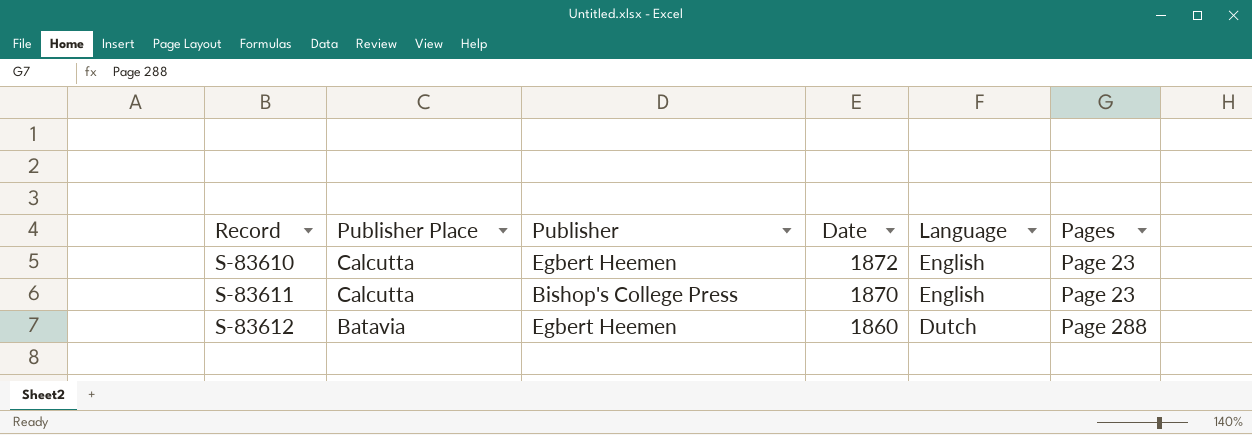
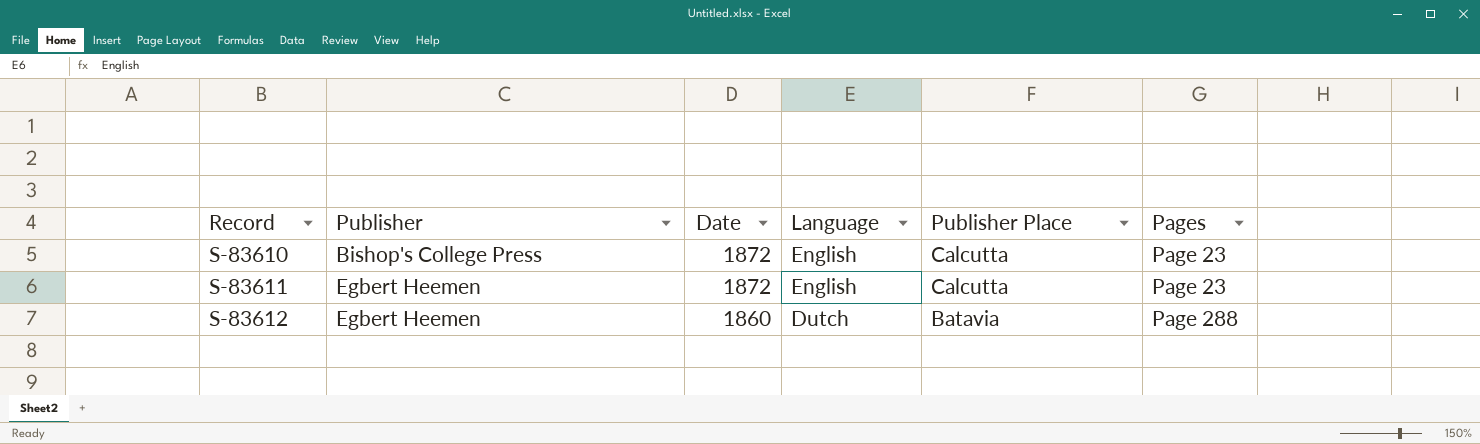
column Publisher Place | position: 2 -> 5
S-83610 | Publisher: Egbert Heemen -> Bishop's College Press
S-83611 | Publisher: Bishop's College Press -> Egbert Heemen
S-83611 | Date: 1870 -> 1872

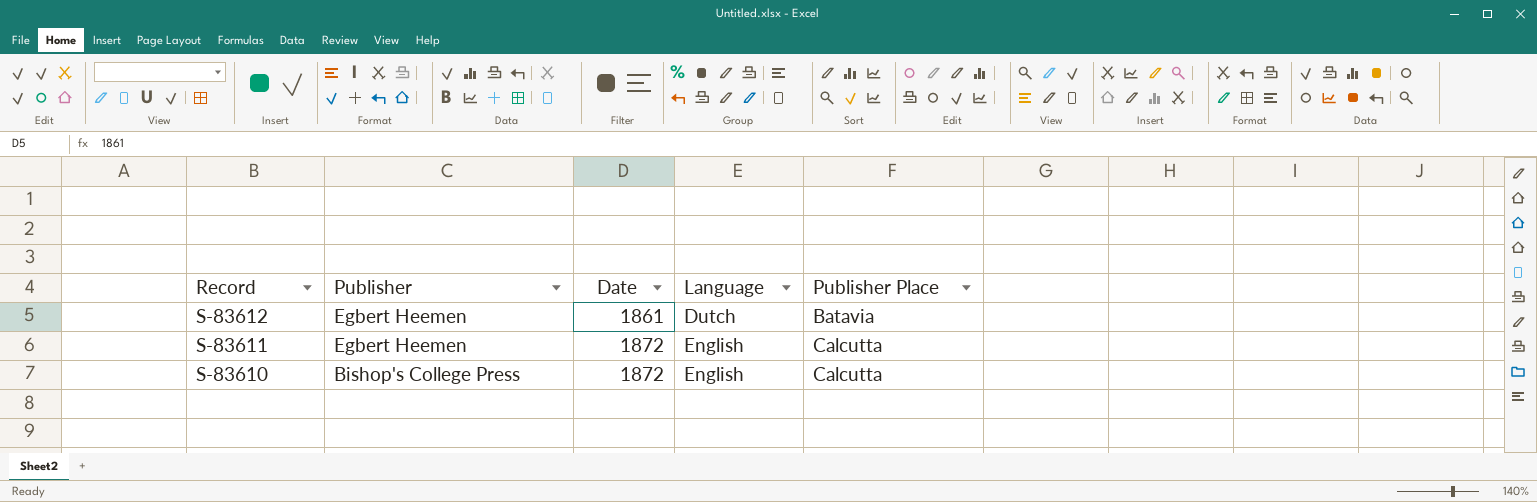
row order: Record ascending -> Record descending
column Pages | position: 6 -> none
S-83612 | Date: 1860 -> 1861

